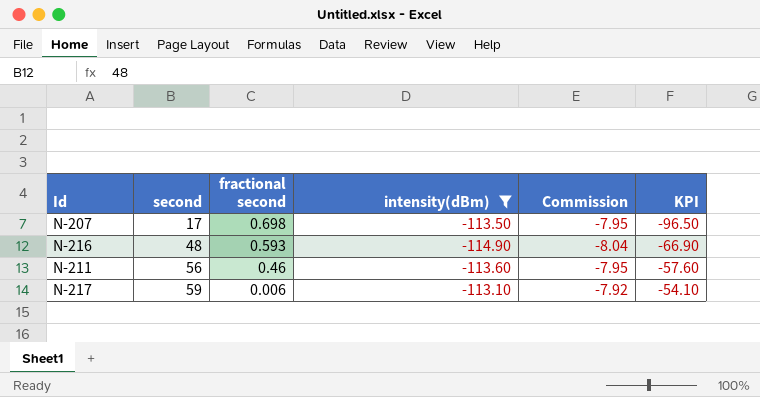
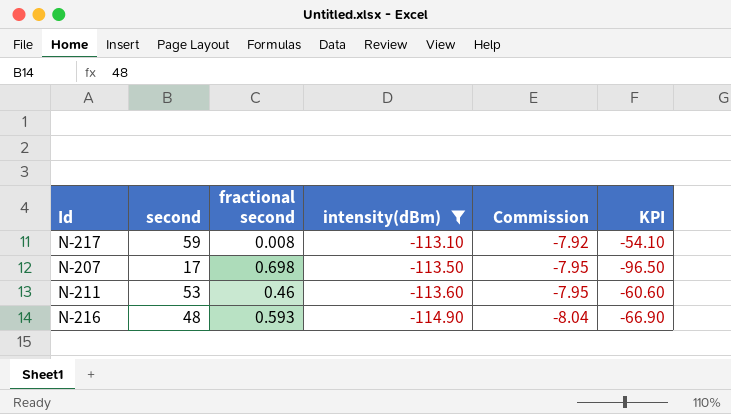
row order: second ascending -> intensity(dBm) descending
N-217 | fractional second: 0.006 -> 0.008
N-211 | second: 56 -> 53
N-211 | KPI: -57.60 -> -60.60

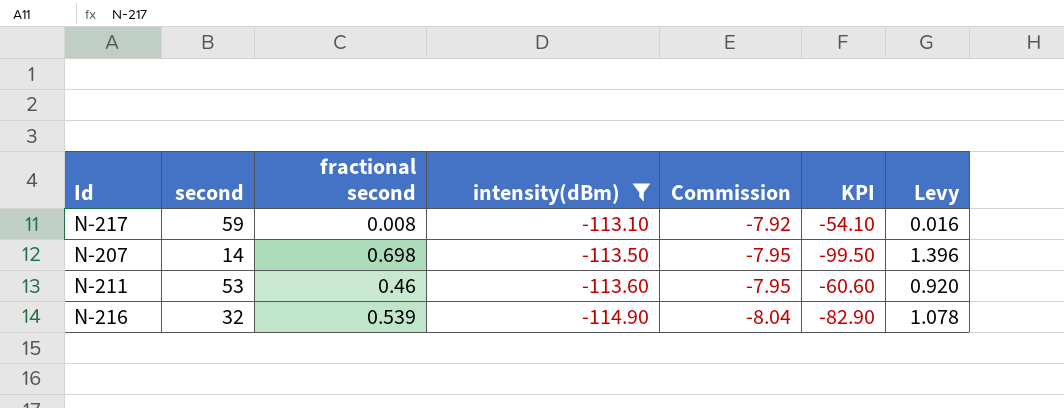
column Levy | formula: none -> [fractional second] * 2
N-207 | second: 17 -> 14
N-207 | KPI: -96.50 -> -99.50
N-216 | second: 48 -> 32
N-216 | fractional second: 0.593 -> 0.539
N-216 | KPI: -66.90 -> -82.90

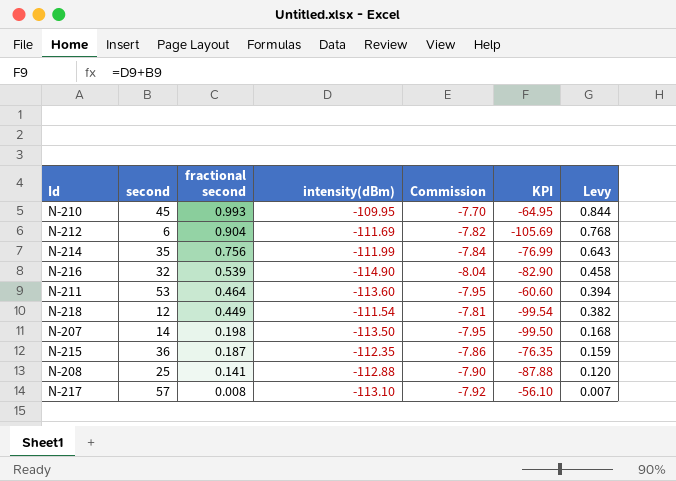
filter: intensity(dBm) <= -113.10 -> none
row order: intensity(dBm) descending -> fractional second descending
column Levy | formula: [fractional second] * 2 -> [fractional second] * 0.85
N-211 | fractional second: 0.46 -> 0.464
N-207 | fractional second: 0.698 -> 0.198
N-217 | second: 59 -> 57
N-217 | KPI: -54.10 -> -56.10

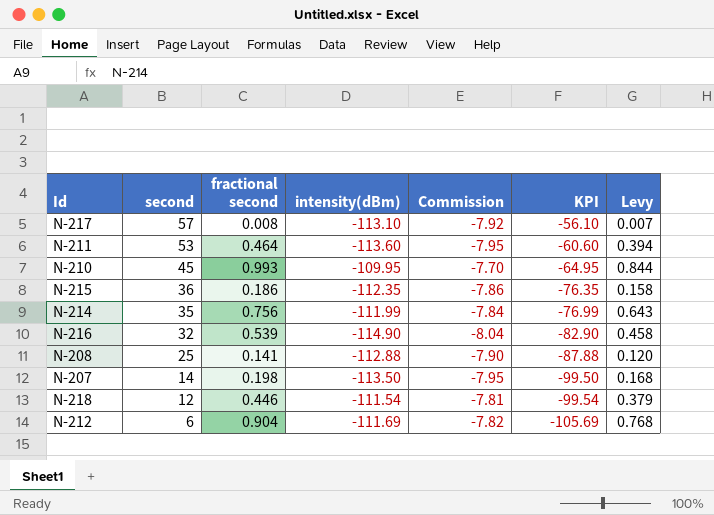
row order: fractional second descending -> second descending
N-215 | fractional second: 0.187 -> 0.186
N-215 | Levy: 0.159 -> 0.158
N-218 | fractional second: 0.449 -> 0.446
N-218 | Levy: 0.382 -> 0.379

